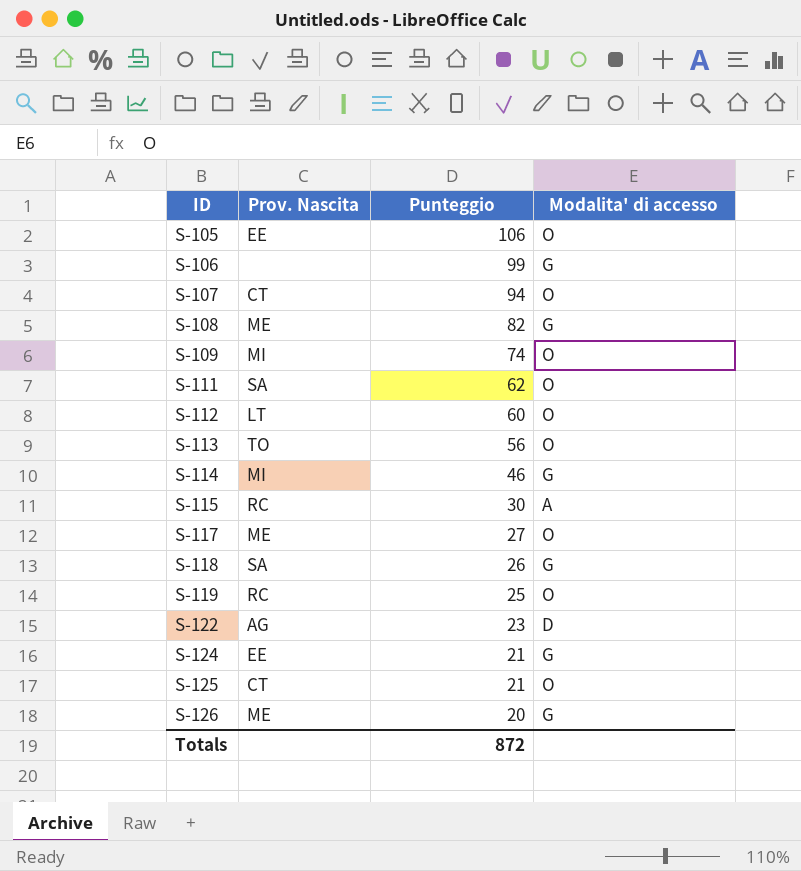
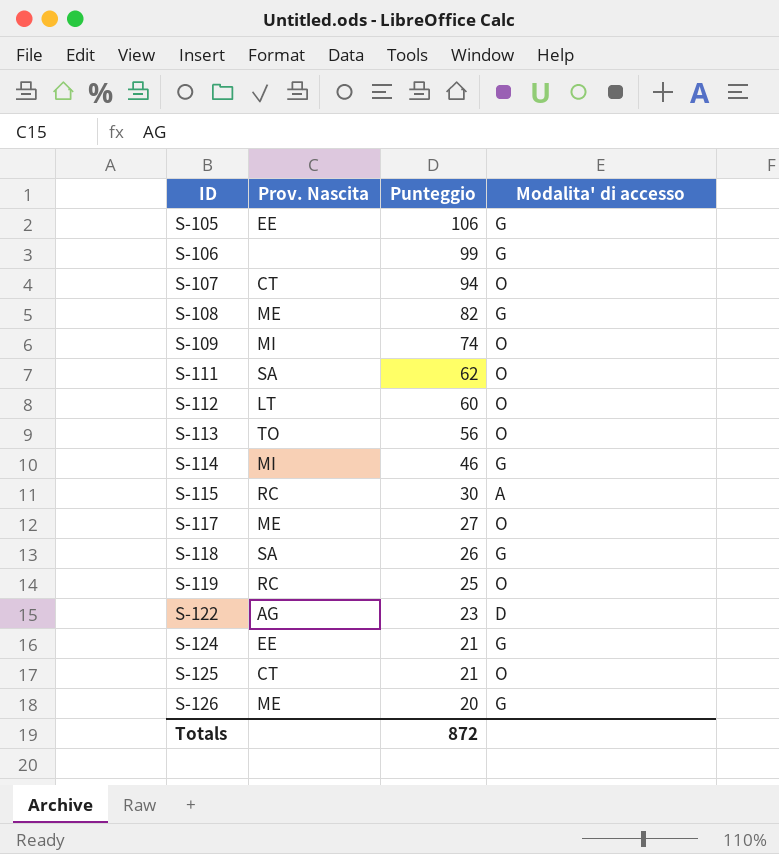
S-105 | Modalita' di accesso: O -> G

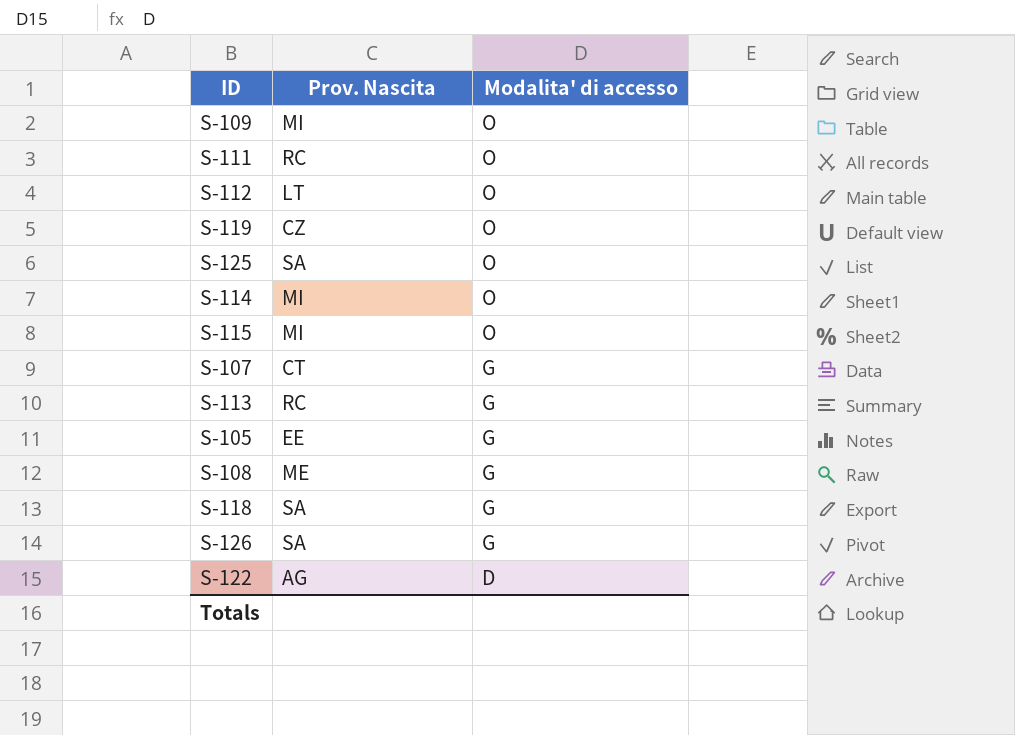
row order: ID ascending -> Modalita' di accesso descending
column Punteggio | position: 3 -> none
row S-106: none | 99 | G -> none
row S-117: ME | 27 | O -> none
row S-124: EE | 21 | G -> none
S-111 | Prov. Nascita: SA -> RC
S-119 | Prov. Nascita: RC -> CZ
S-125 | Prov. Nascita: CT -> SA
S-114 | Modalita' di accesso: G -> O
S-115 | Prov. Nascita: RC -> MI
S-115 | Modalita' di accesso: A -> O
S-107 | Modalita' di accesso: O -> G
S-113 | Prov. Nascita: TO -> RC
S-113 | Modalita' di accesso: O -> G
S-126 | Prov. Nascita: ME -> SA

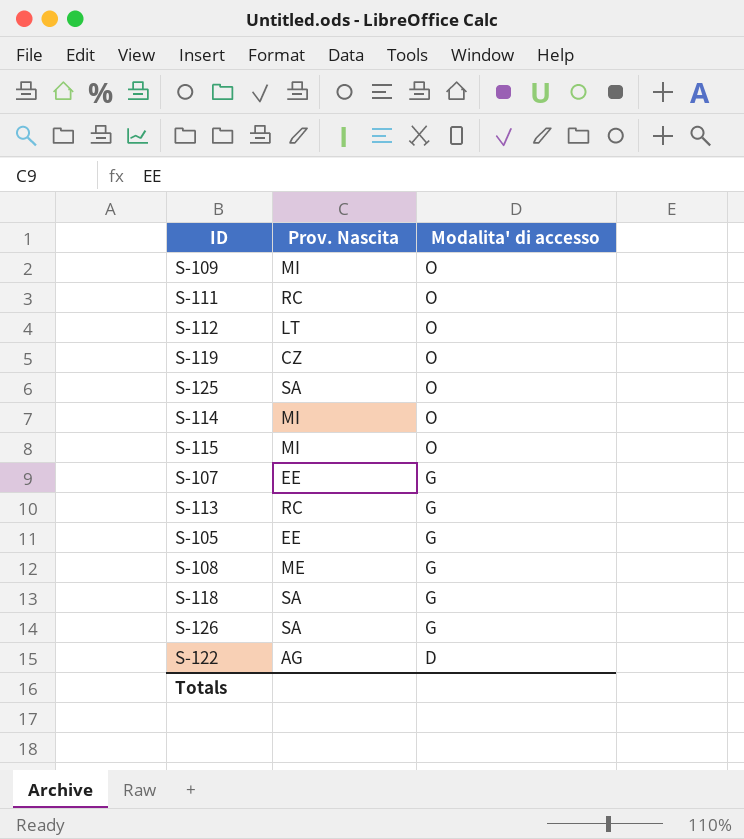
S-107 | Prov. Nascita: CT -> EE

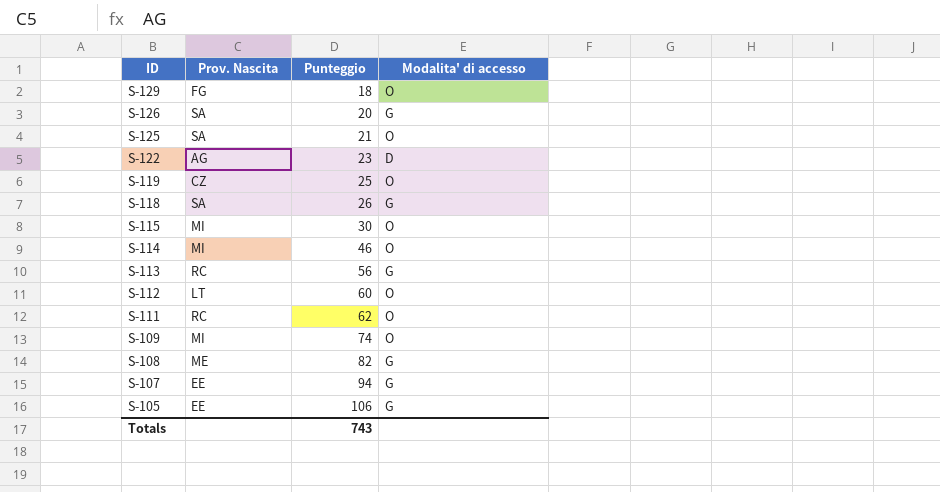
row order: Modalita' di accesso descending -> ID descending
column Punteggio | position: none -> 3
row S-129: none -> FG | 18 | O

